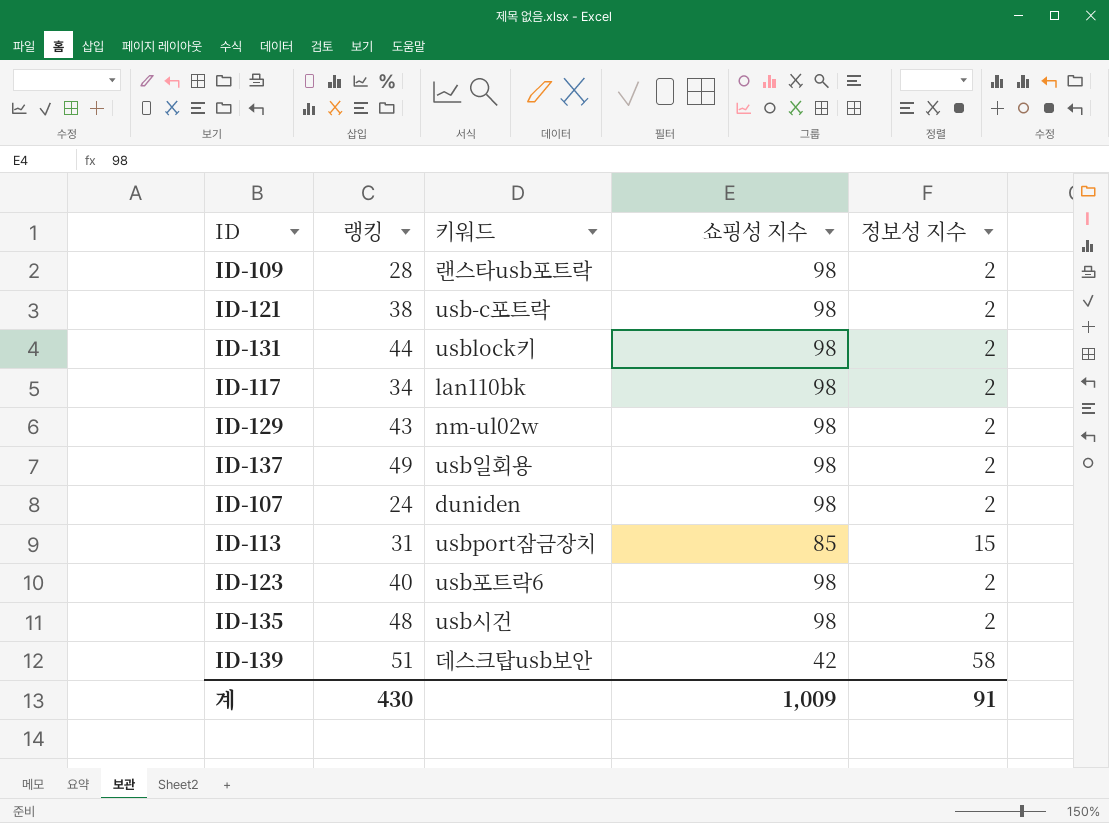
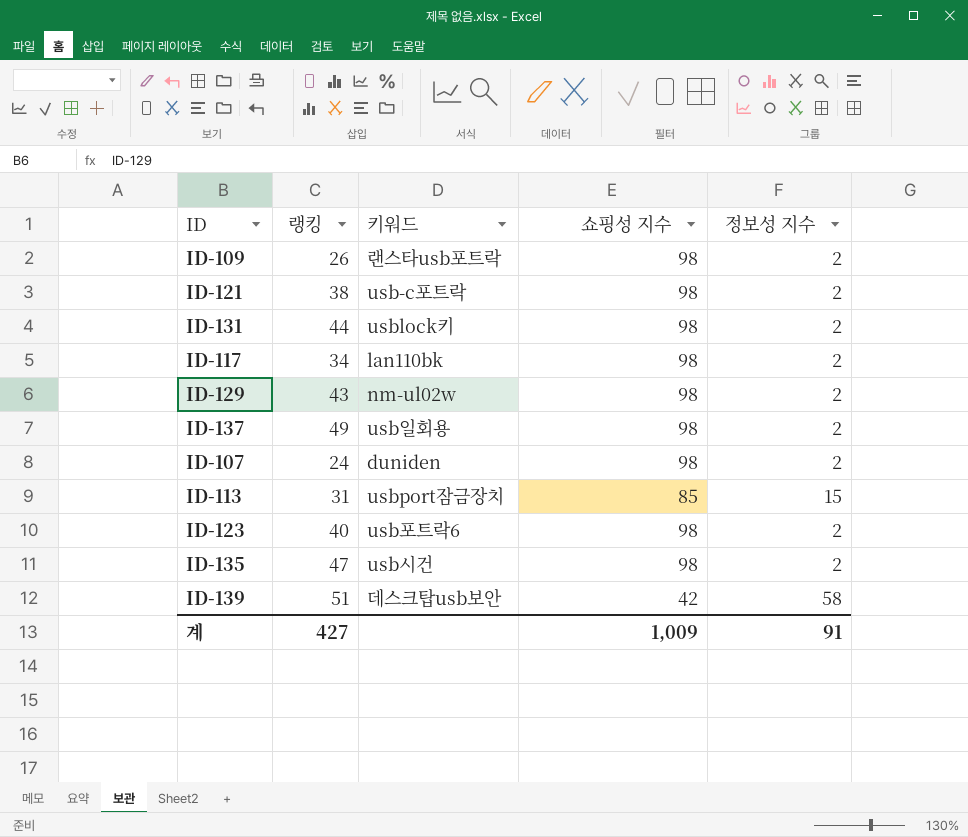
ID-109 | 랭킹: 28 -> 26
ID-135 | 랭킹: 48 -> 47
계 | 랭킹: 430 -> 427

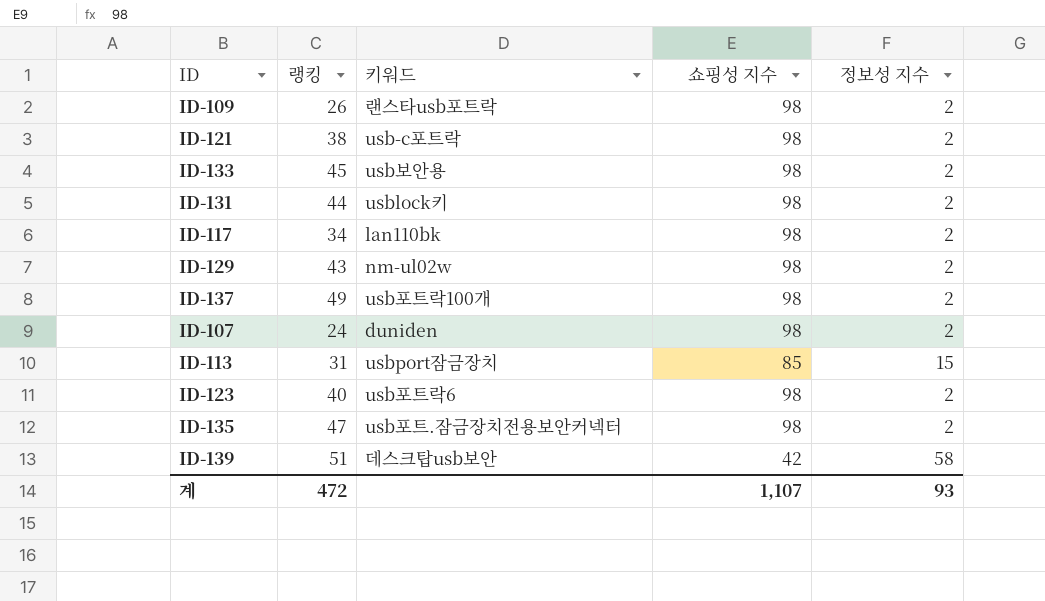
row ID-133: none -> 45 | usb보안용 | 98 | 2
ID-137 | 키워드: usb일회용 -> usb포트락100개
ID-135 | 키워드: usb시건 -> usb포트.잠금장치전용보안커넥터
계 | 랭킹: 427 -> 472
계 | 쇼핑성 지수: 1,009 -> 1,107
계 | 정보성 지수: 91 -> 93

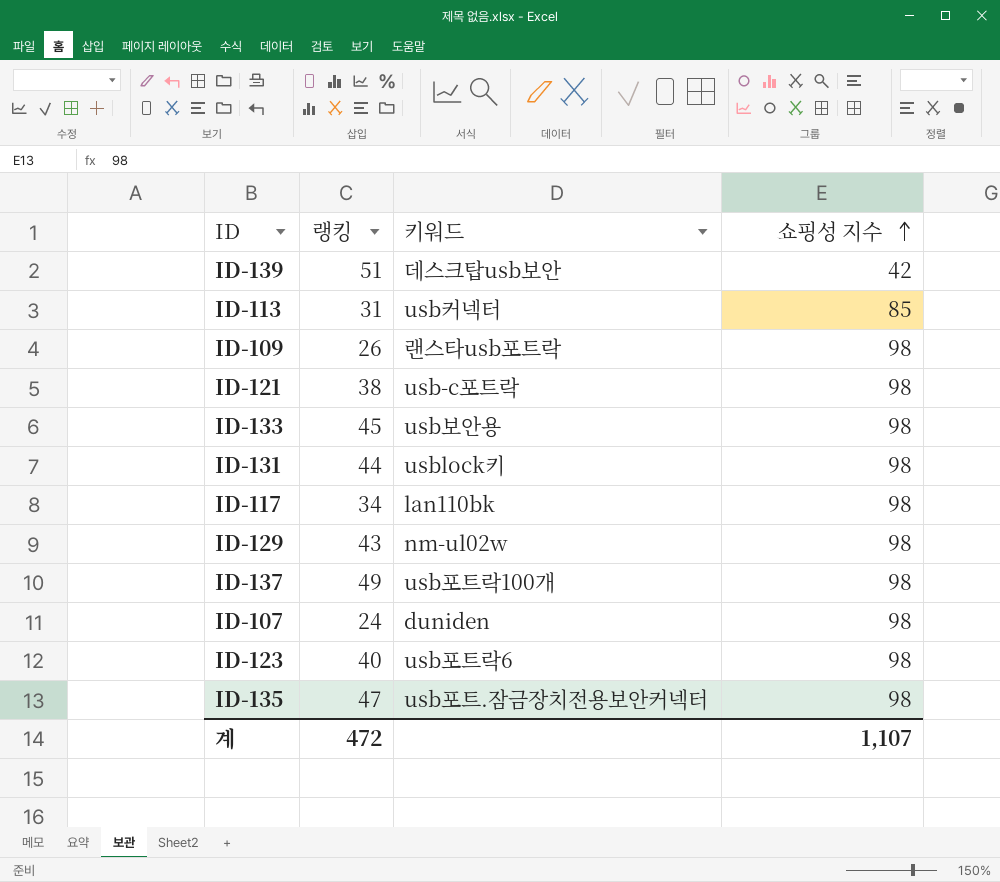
row order: none -> 쇼핑성 지수 ascending
column 정보성 지수 | position: 5 -> none
ID-113 | 키워드: usbport잠금장치 -> usb커넥터

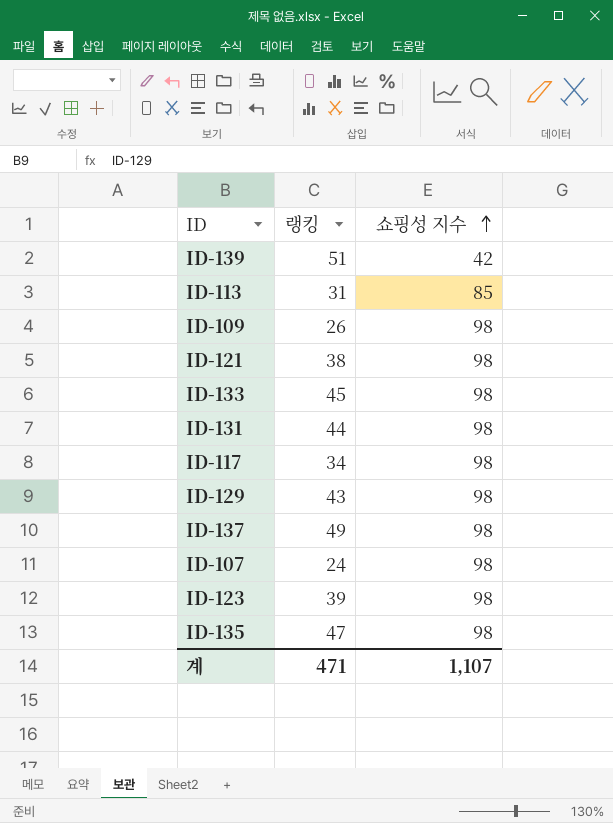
column 키워드 | position: 3 -> none
ID-123 | 랭킹: 40 -> 39
계 | 랭킹: 472 -> 471

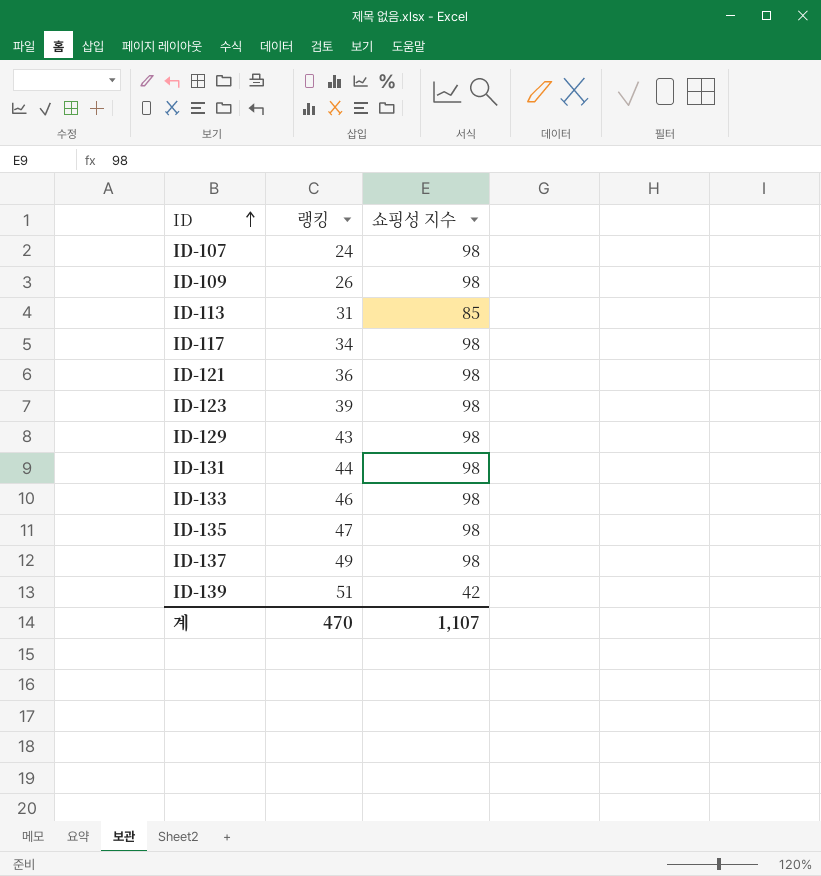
row order: 쇼핑성 지수 ascending -> ID ascending
ID-121 | 랭킹: 38 -> 36
ID-133 | 랭킹: 45 -> 46
계 | 랭킹: 471 -> 470

